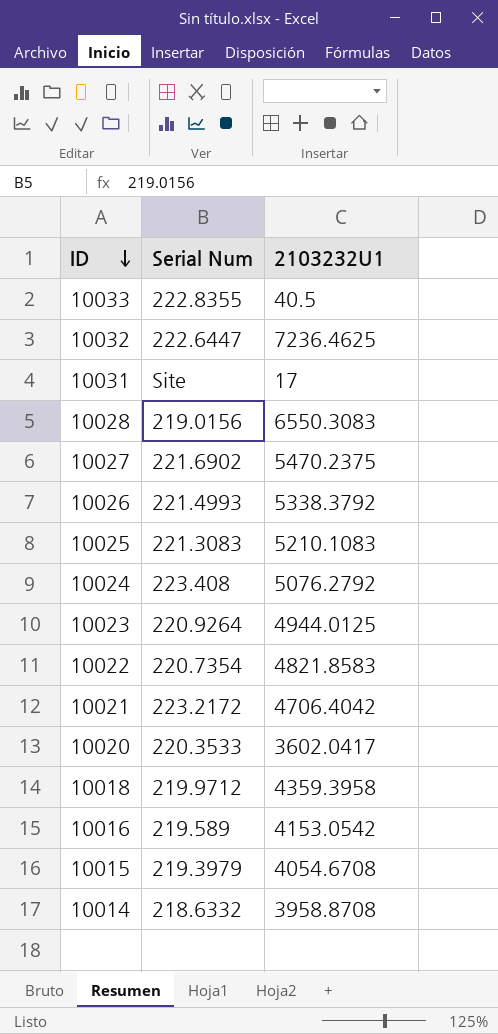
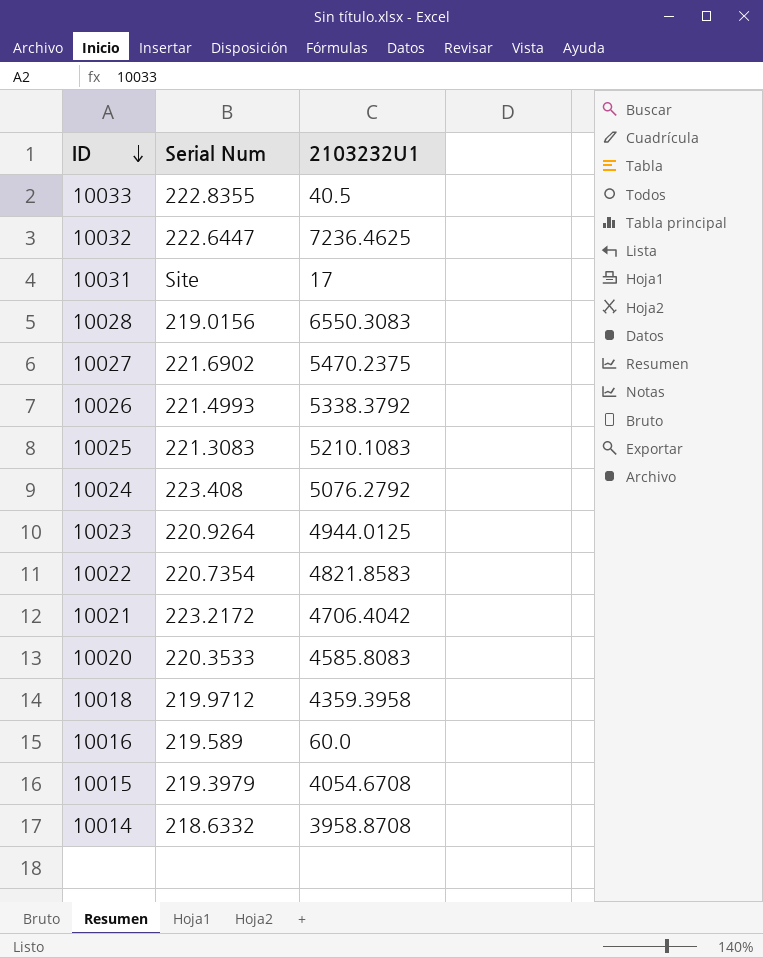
10020 | 2103232U1: 3602.0417 -> 4585.8083
10016 | 2103232U1: 4153.0542 -> 60.0

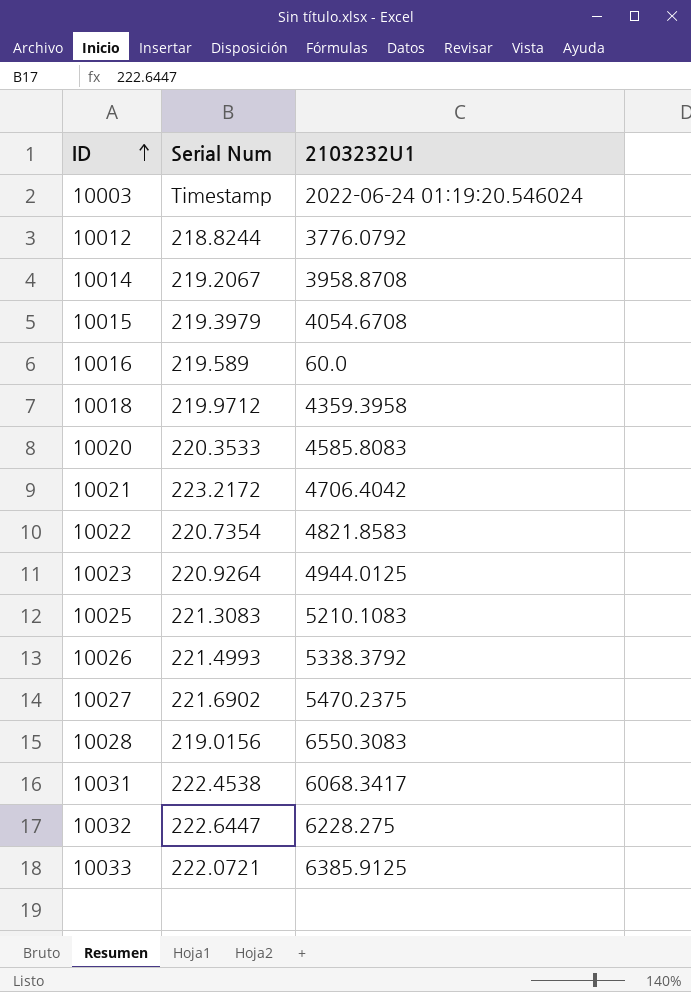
row order: ID descending -> ID ascending
row 10024: 223.408 | 5076.2792 -> none
row 10003: none -> Timestamp | 2022-06-24 01:19:20.546024
row 10012: none -> 218.8244 | 3776.0792
10014 | Serial Num: 218.6332 -> 219.2067
10031 | Serial Num: Site -> 222.4538
10031 | 2103232U1: 17 -> 6068.3417
10032 | 2103232U1: 7236.4625 -> 6228.275
10033 | Serial Num: 222.8355 -> 222.0721
10033 | 2103232U1: 40.5 -> 6385.9125

